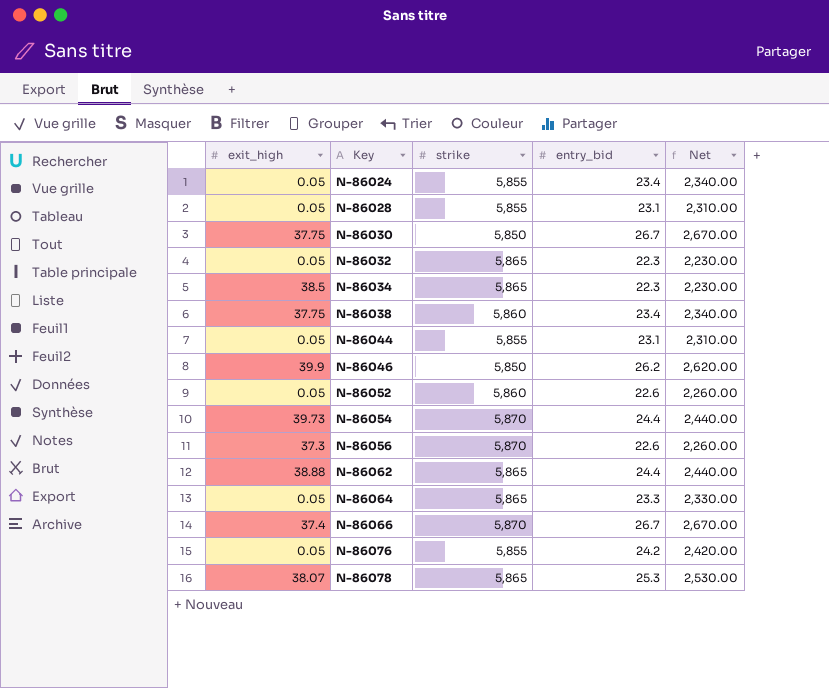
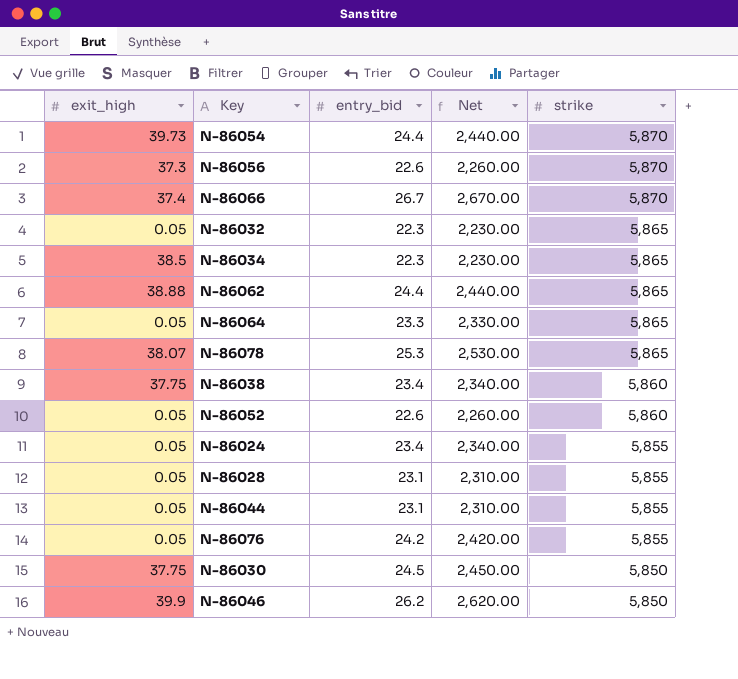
row order: Key ascending -> strike descending
column strike | position: 3 -> 5
N-86030 | entry_bid: 26.7 -> 24.5
N-86030 | Net: 2,670.00 -> 2,450.00

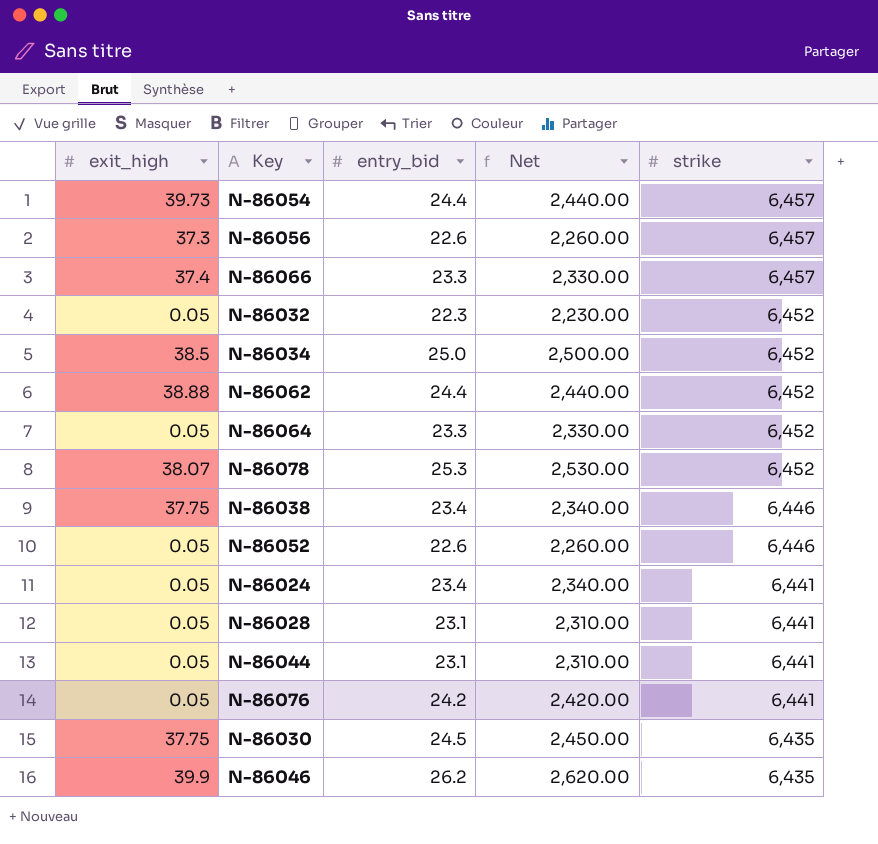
N-86054 | strike: 5,870 -> 6,457
N-86056 | strike: 5,870 -> 6,457
N-86066 | entry_bid: 26.7 -> 23.3
N-86066 | Net: 2,670.00 -> 2,330.00
N-86066 | strike: 5,870 -> 6,457
N-86032 | strike: 5,865 -> 6,452
N-86034 | entry_bid: 22.3 -> 25.0
N-86034 | Net: 2,230.00 -> 2,500.00
N-86034 | strike: 5,865 -> 6,452
N-86062 | strike: 5,865 -> 6,452
N-86064 | strike: 5,865 -> 6,452
N-86078 | strike: 5,865 -> 6,452
N-86038 | strike: 5,860 -> 6,446
N-86052 | strike: 5,860 -> 6,446
N-86024 | strike: 5,855 -> 6,441
N-86028 | strike: 5,855 -> 6,441
N-86044 | strike: 5,855 -> 6,441
N-86076 | strike: 5,855 -> 6,441
N-86030 | strike: 5,850 -> 6,435
N-86046 | strike: 5,850 -> 6,435

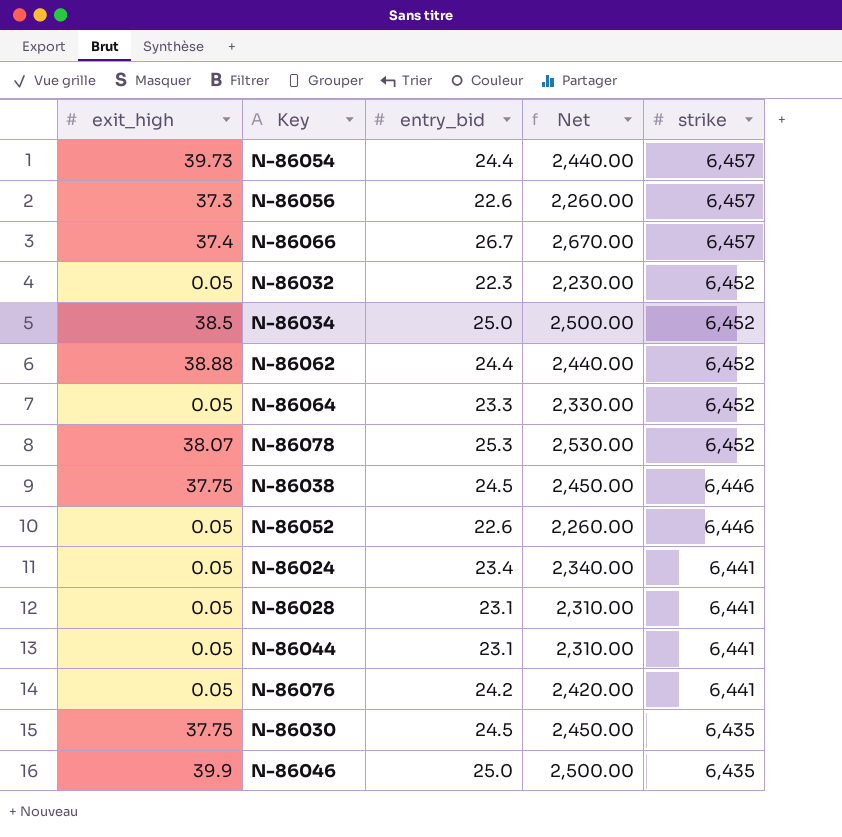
N-86066 | entry_bid: 23.3 -> 26.7
N-86066 | Net: 2,330.00 -> 2,670.00
N-86038 | entry_bid: 23.4 -> 24.5
N-86038 | Net: 2,340.00 -> 2,450.00
N-86046 | entry_bid: 26.2 -> 25.0
N-86046 | Net: 2,620.00 -> 2,500.00

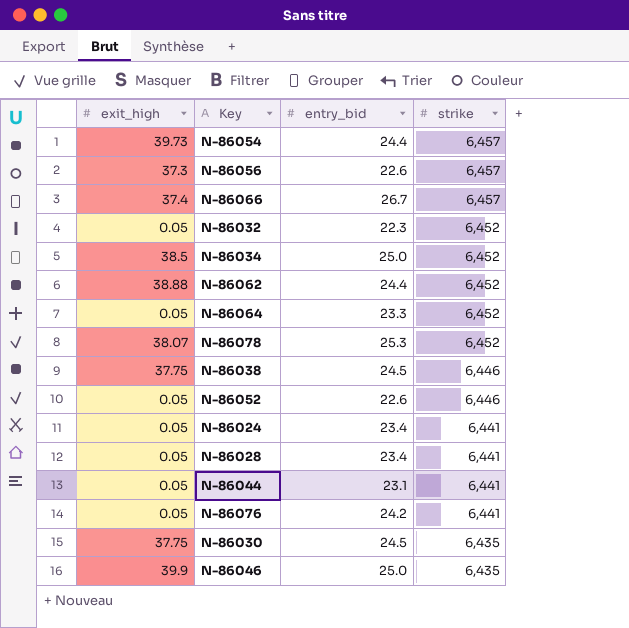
column Net | formula: [entry_bid] * 100 -> none
N-86028 | entry_bid: 23.1 -> 23.4

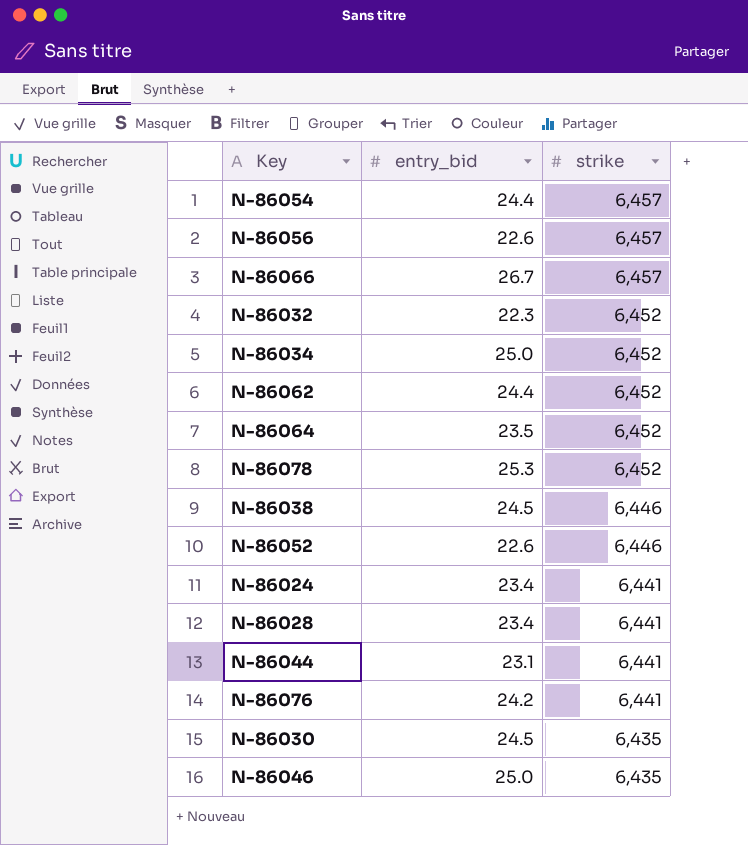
column exit_high | position: 1 -> none
N-86064 | entry_bid: 23.3 -> 23.5

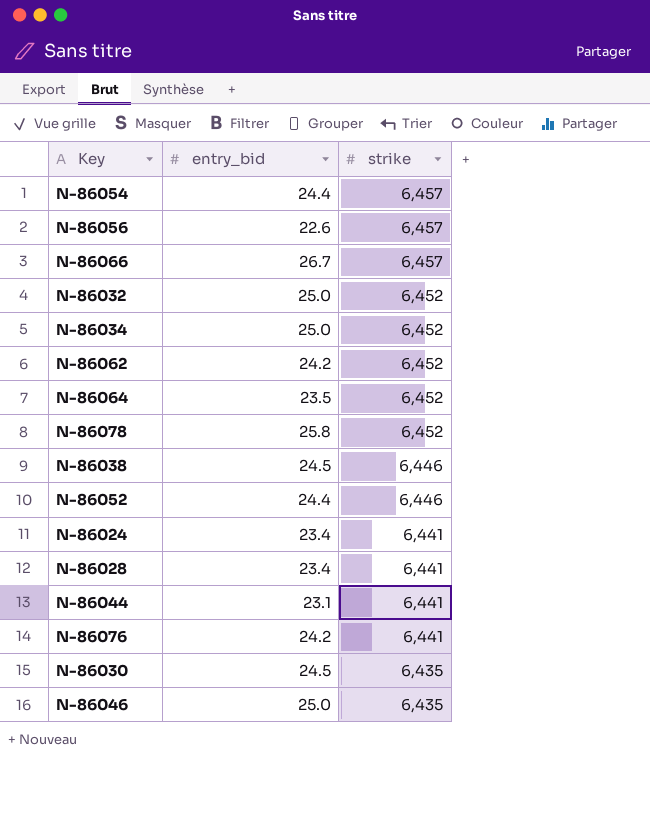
N-86032 | entry_bid: 22.3 -> 25.0
N-86062 | entry_bid: 24.4 -> 24.2
N-86078 | entry_bid: 25.3 -> 25.8
N-86052 | entry_bid: 22.6 -> 24.4

